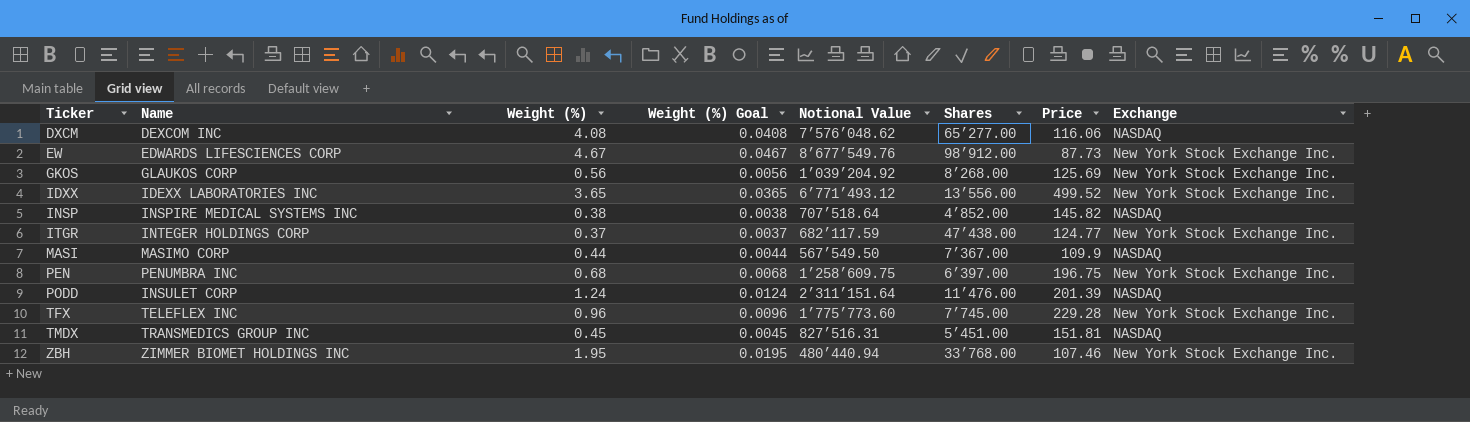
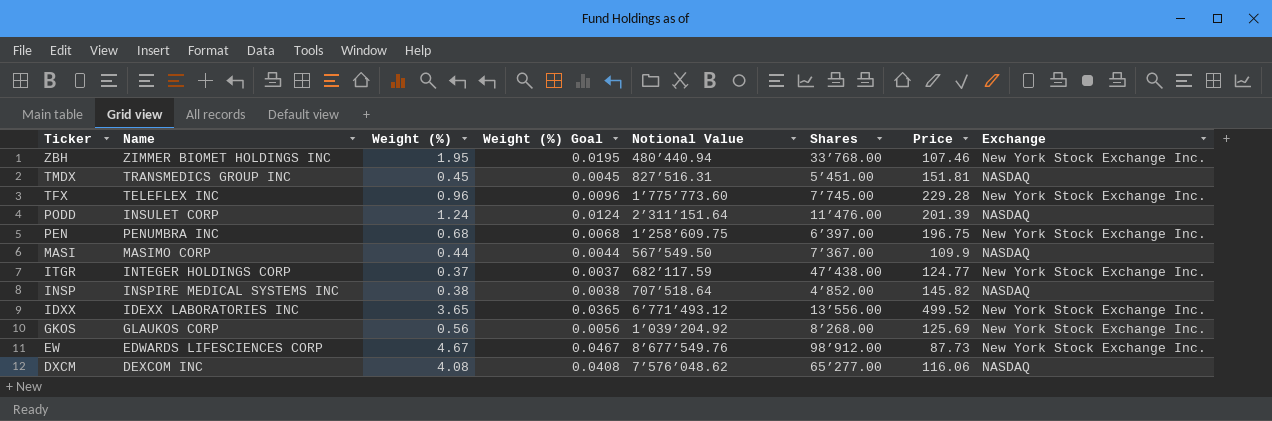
row order: Ticker ascending -> Ticker descending

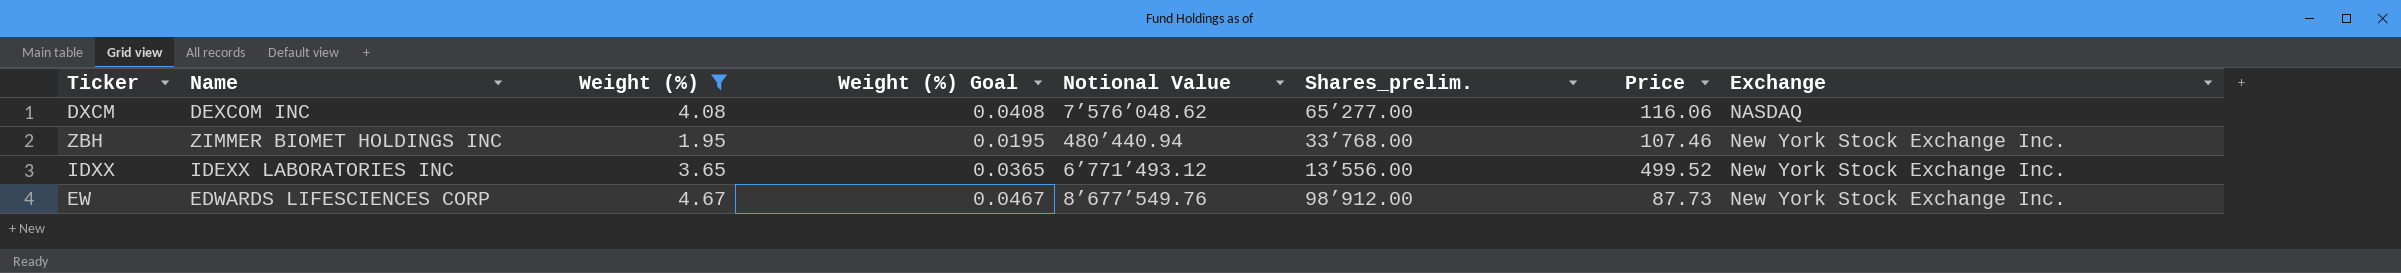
filter: none -> Weight (%) >= 1.95
row order: Ticker descending -> Exchange ascending
column name: Shares -> Shares_prelim.

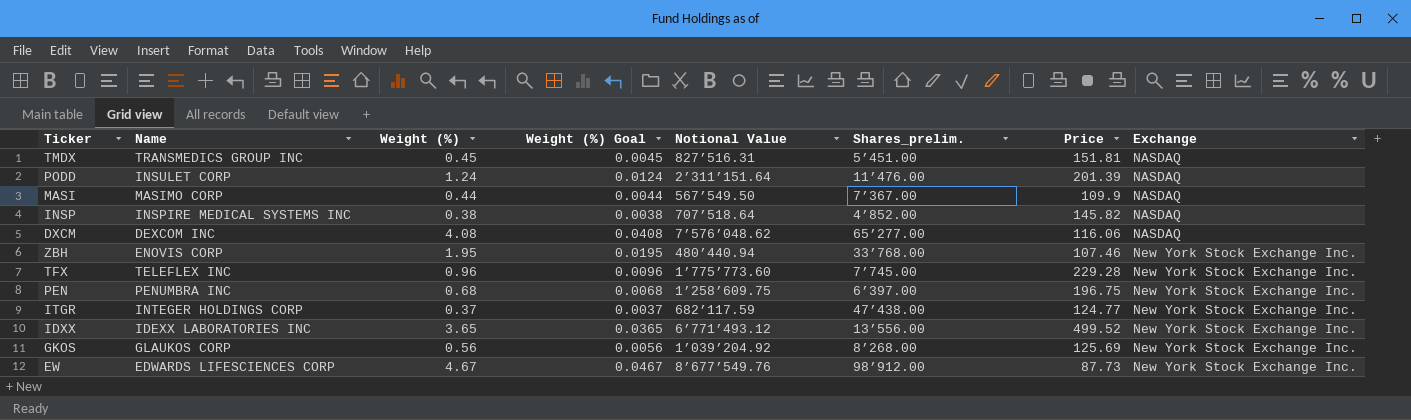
filter: Weight (%) >= 1.95 -> none
ZBH | Name: ZIMMER BIOMET HOLDINGS INC -> ENOVIS CORP

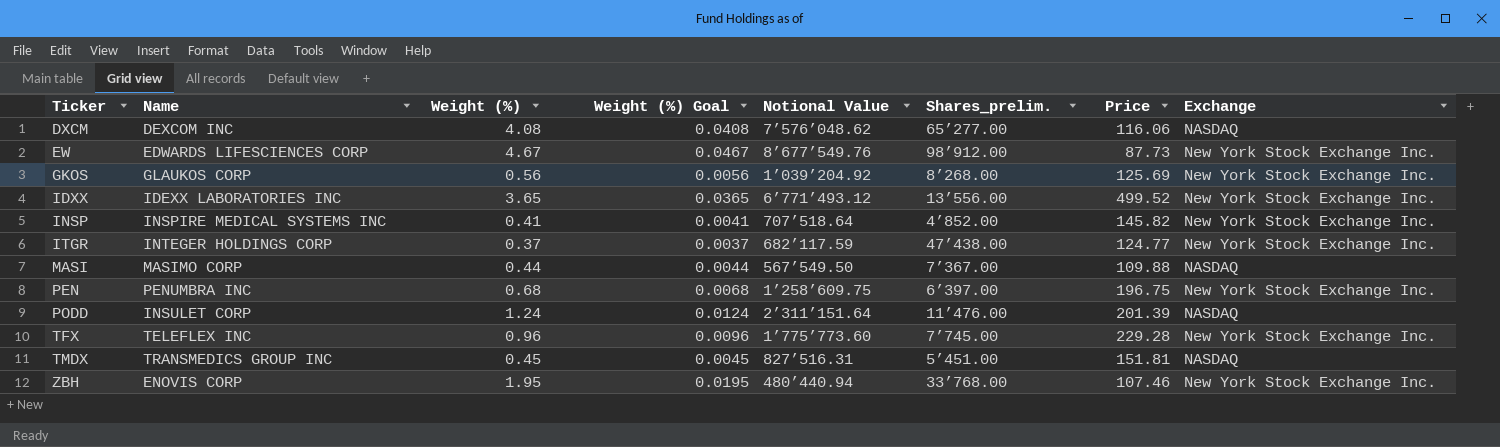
row order: Exchange ascending -> Ticker ascending
INSP | Weight (%): 0.38 -> 0.41
INSP | Weight (%) Goal: 0.0038 -> 0.0041
INSP | Exchange: NASDAQ -> New York Stock Exchange Inc.
MASI | Price: 109.9 -> 109.88

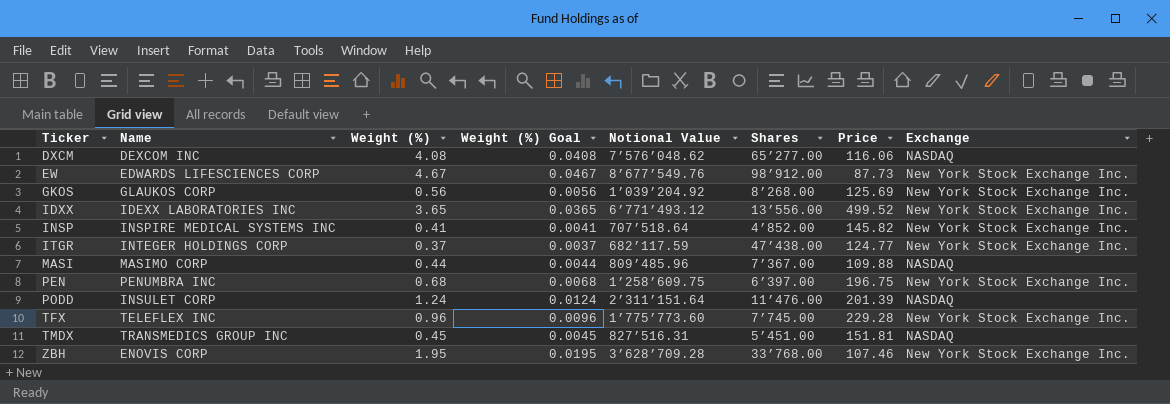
column name: Shares_prelim. -> Shares
MASI | Notional Value: 567’549.50 -> 809’485.96
ZBH | Notional Value: 480’440.94 -> 3’628’709.28

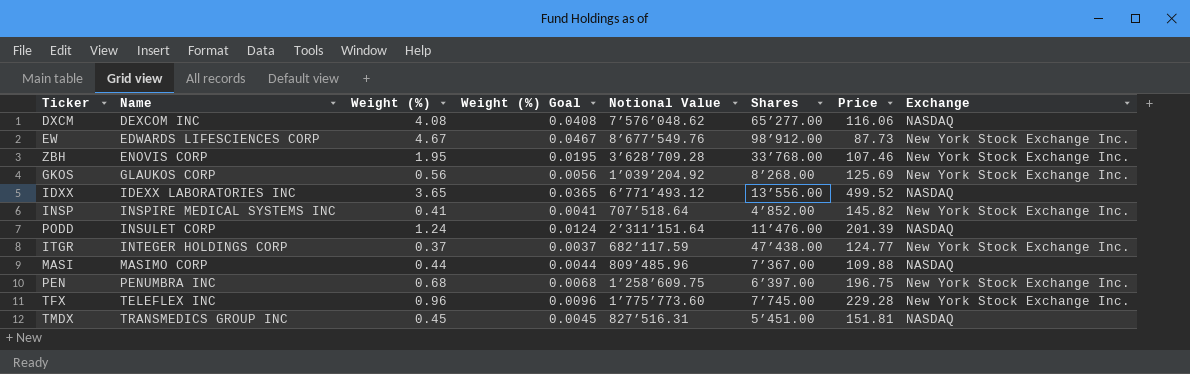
row order: Ticker ascending -> Name ascending
IDXX | Exchange: New York Stock Exchange Inc. -> NASDAQ

